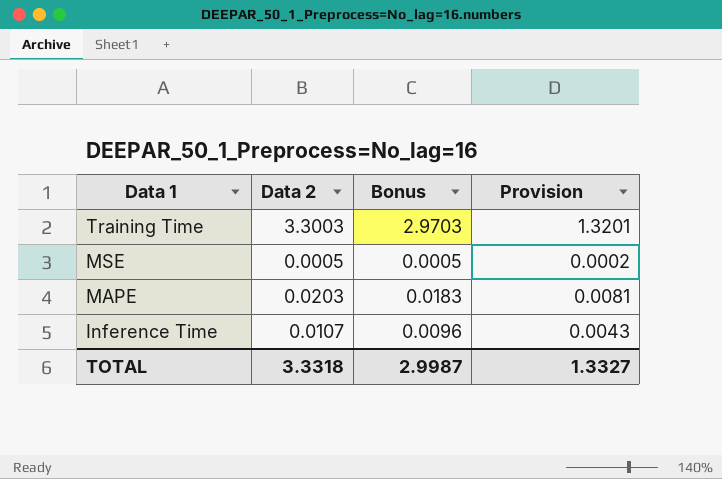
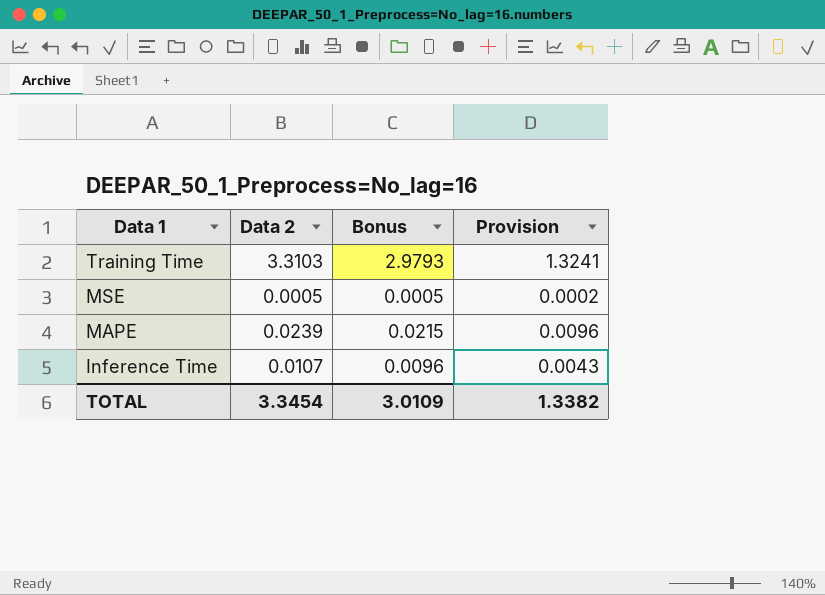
Training Time | Data 2: 3.3003 -> 3.3103
Training Time | Bonus: 2.9703 -> 2.9793
Training Time | Provision: 1.3201 -> 1.3241
MAPE | Data 2: 0.0203 -> 0.0239
MAPE | Bonus: 0.0183 -> 0.0215
MAPE | Provision: 0.0081 -> 0.0096
TOTAL | Data 2: 3.3318 -> 3.3454
TOTAL | Bonus: 2.9987 -> 3.0109
TOTAL | Provision: 1.3327 -> 1.3382

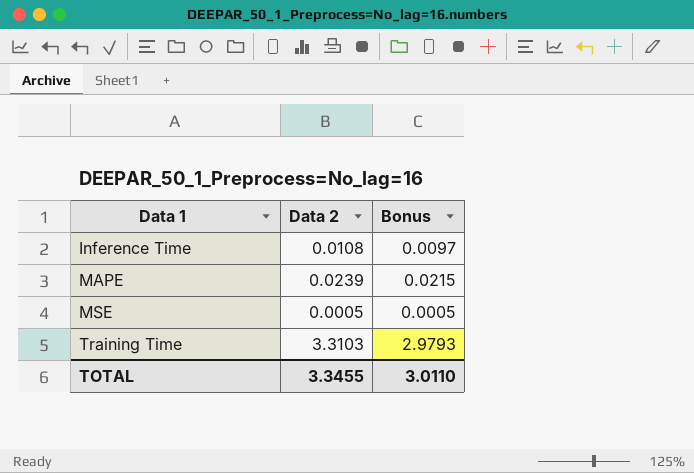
row order: Data 1 descending -> Data 1 ascending
column Provision | formula: [Data 2] * 0.4 -> none
Inference Time | Data 2: 0.0107 -> 0.0108
Inference Time | Bonus: 0.0096 -> 0.0097
TOTAL | Data 2: 3.3454 -> 3.3455
TOTAL | Bonus: 3.0109 -> 3.0110

